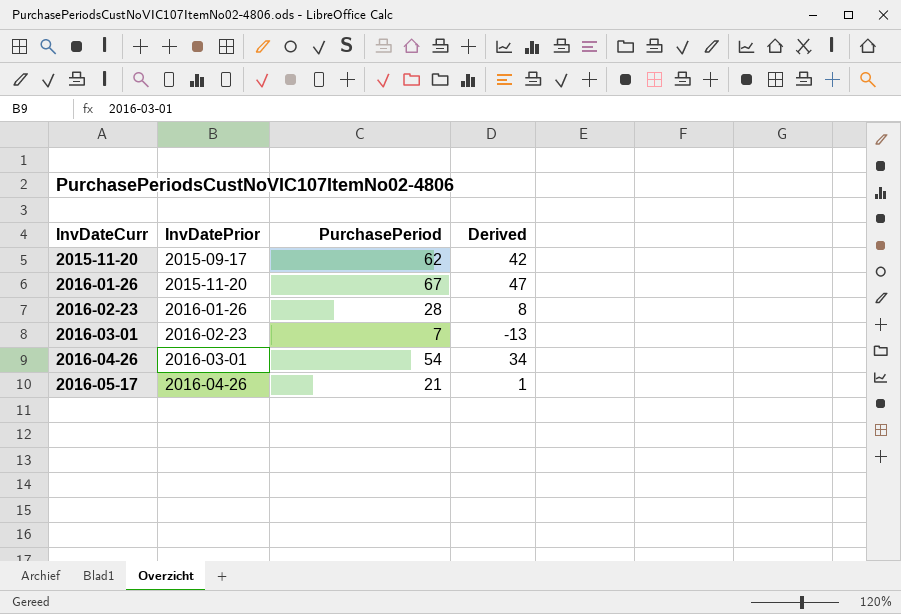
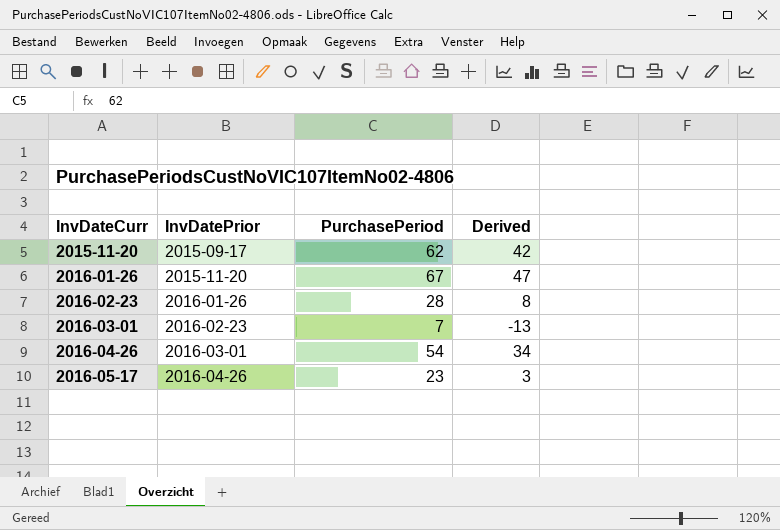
2016-05-17 | PurchasePeriod: 21 -> 23
2016-05-17 | Derived: 1 -> 3

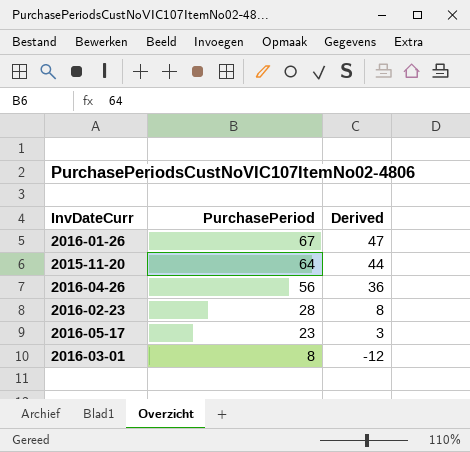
row order: InvDateCurr ascending -> PurchasePeriod descending
column InvDatePrior | position: 2 -> none
2015-11-20 | PurchasePeriod: 62 -> 64
2015-11-20 | Derived: 42 -> 44
2016-04-26 | PurchasePeriod: 54 -> 56
2016-04-26 | Derived: 34 -> 36
2016-03-01 | PurchasePeriod: 7 -> 8
2016-03-01 | Derived: -13 -> -12

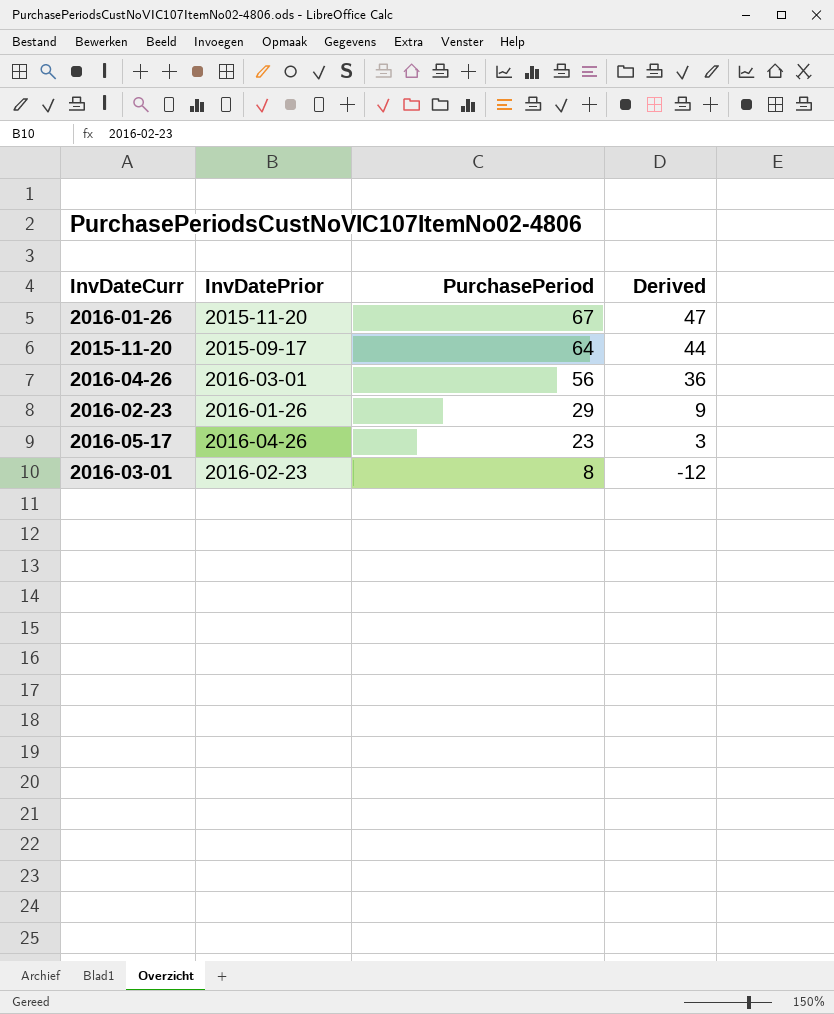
column InvDatePrior | position: none -> 2
2016-02-23 | PurchasePeriod: 28 -> 29
2016-02-23 | Derived: 8 -> 9

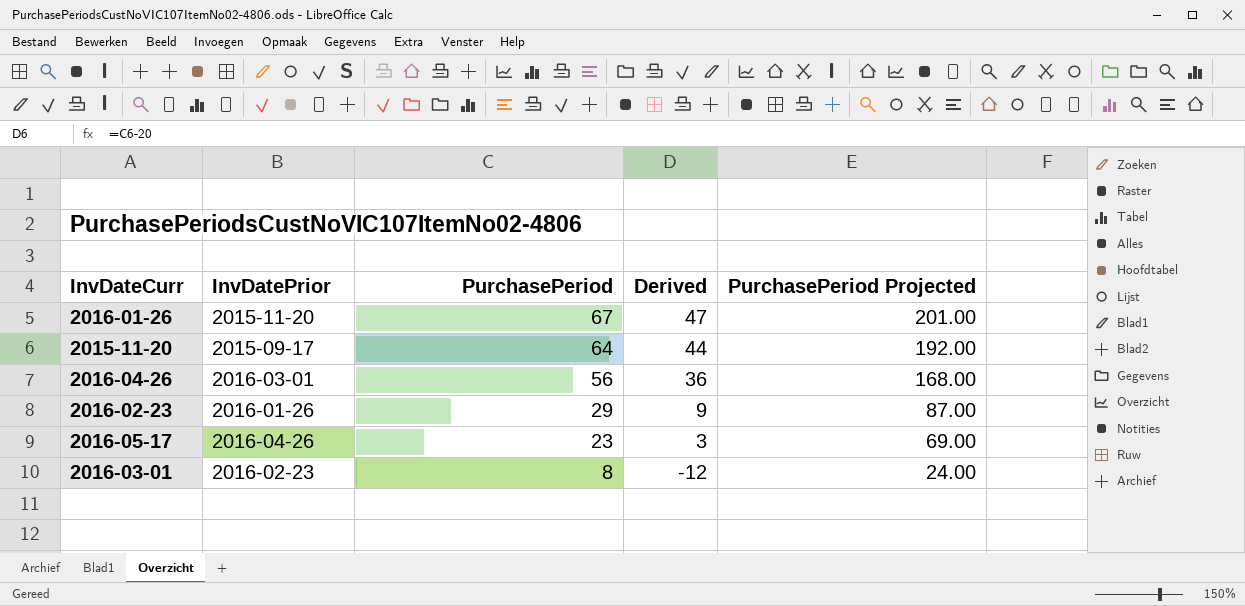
column PurchasePeriod Projected | formula: none -> [PurchasePeriod] * 3

